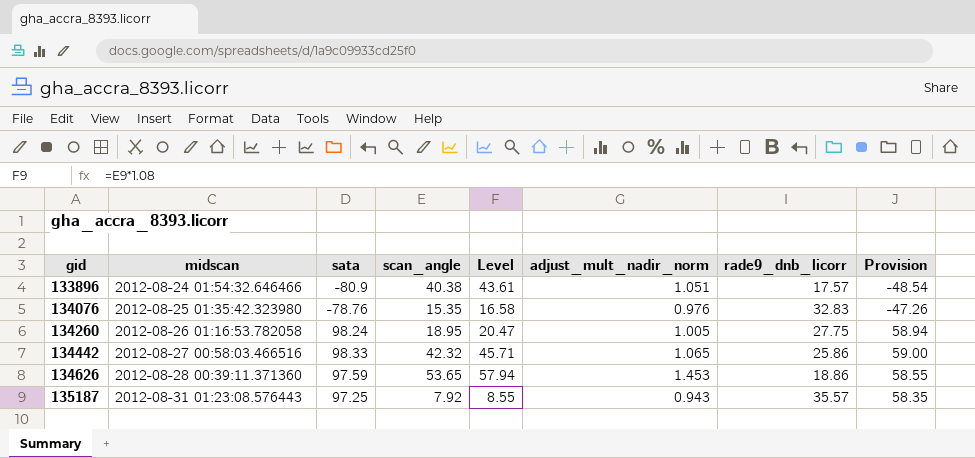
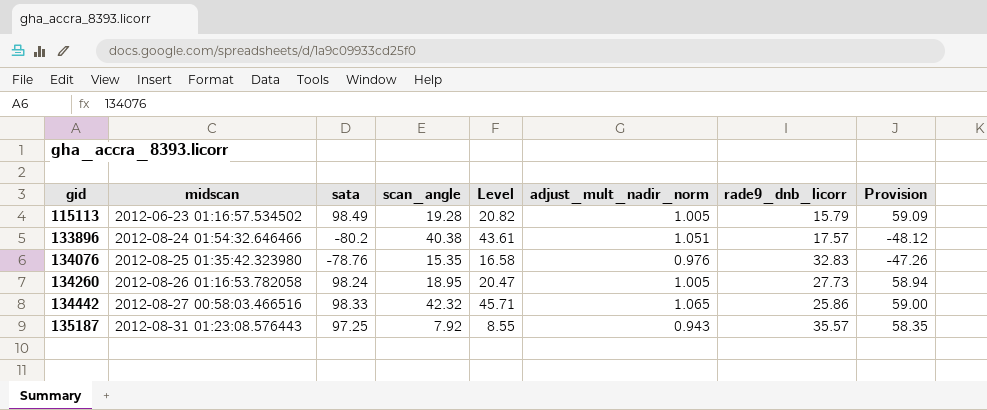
row 134626: 2012-08-28 00:39:11.371360 | 97.59 | 53.65 | 57.94 | 1.453 | 18.86 | 58.55 -> none
row 115113: none -> 2012-06-23 01:16:57.534502 | 98.49 | 19.28 | 20.82 | 1.005 | 15.79 | 59.09
133896 | sata: -80.9 -> -80.2
133896 | Provision: -48.54 -> -48.12
134260 | rade9_dnb_licorr: 27.75 -> 27.73

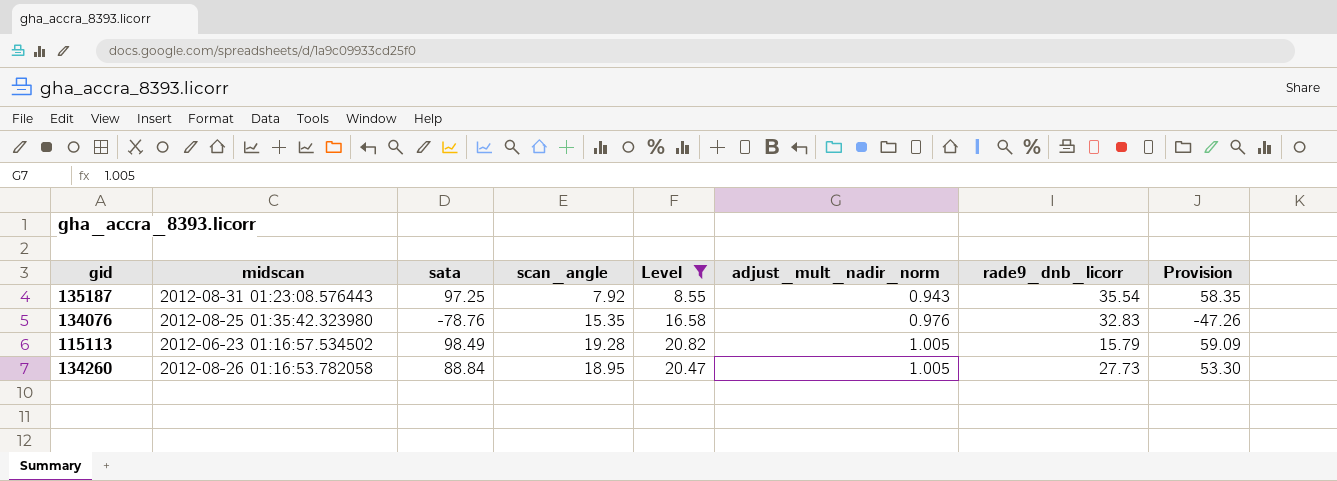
filter: none -> Level <= 20.82
row order: gid ascending -> adjust_mult_nadir_norm ascending
135187 | rade9_dnb_licorr: 35.57 -> 35.54
134260 | sata: 98.24 -> 88.84
134260 | Provision: 58.94 -> 53.30

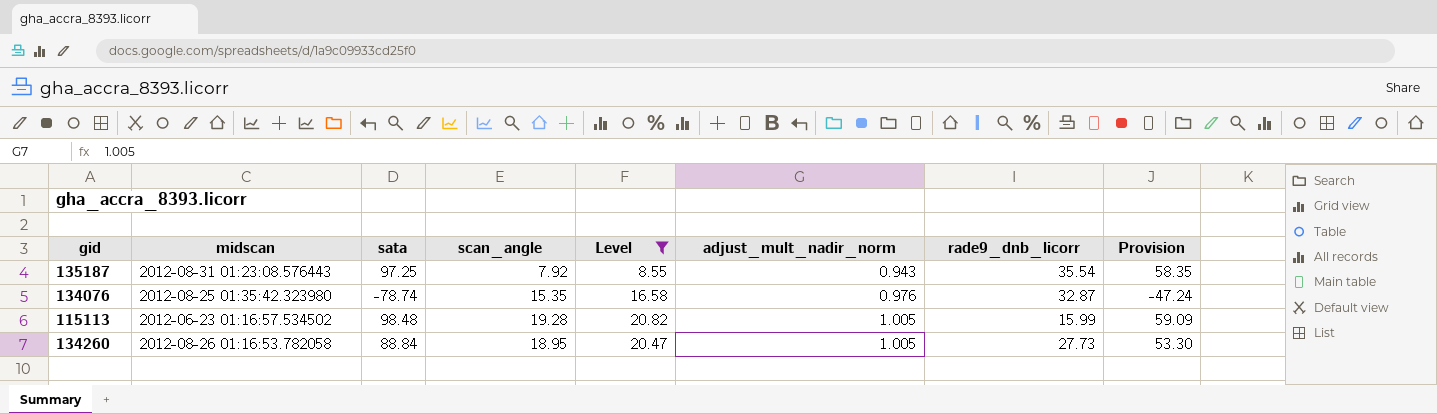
134076 | sata: -78.76 -> -78.74
134076 | rade9_dnb_licorr: 32.83 -> 32.87
134076 | Provision: -47.26 -> -47.24
115113 | sata: 98.49 -> 98.48
115113 | rade9_dnb_licorr: 15.79 -> 15.99

